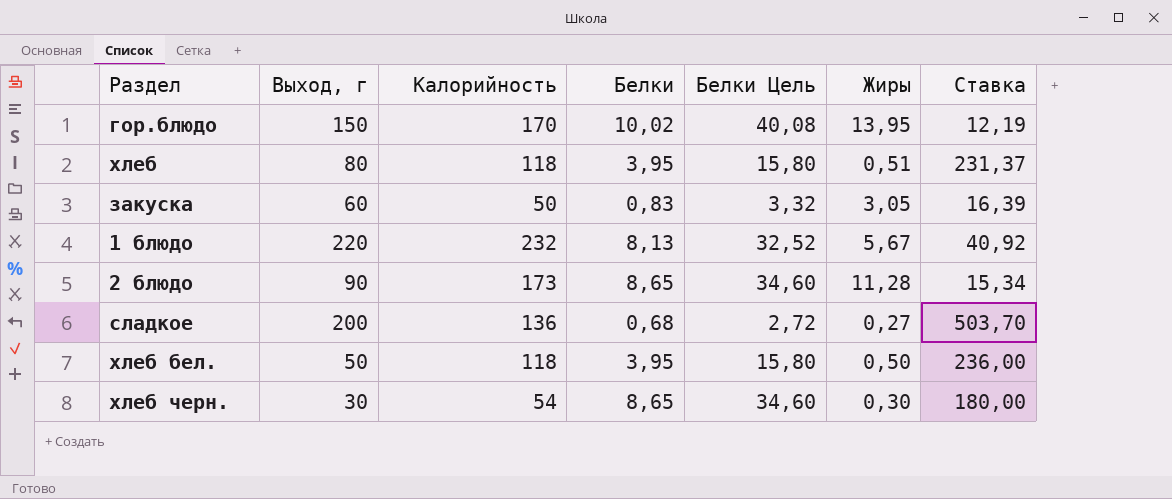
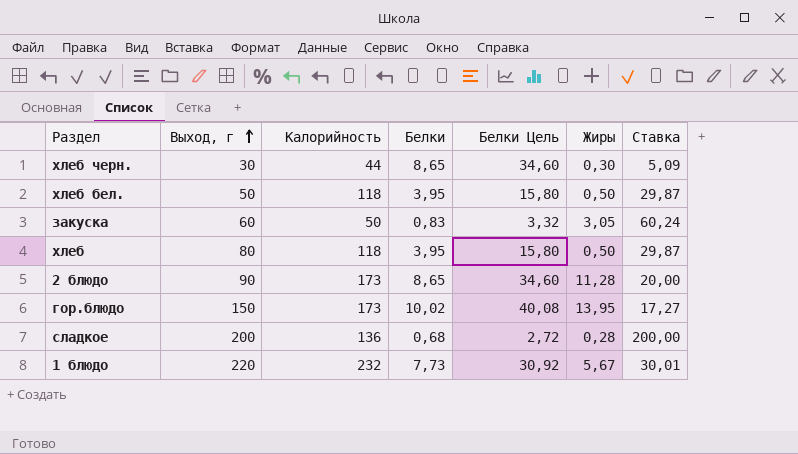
row order: none -> Выход, г ascending
column Ставка | formula: [Калорийность] / [Жиры] -> [Калорийность] / [Белки]
хлеб черн. | Калорийность: 54 -> 44
хлеб | Жиры: 0,51 -> 0,50
гор.блюдо | Калорийность: 170 -> 173
сладкое | Жиры: 0,27 -> 0,28
1 блюдо | Белки: 8,13 -> 7,73
1 блюдо | Белки Цель: 32,52 -> 30,92

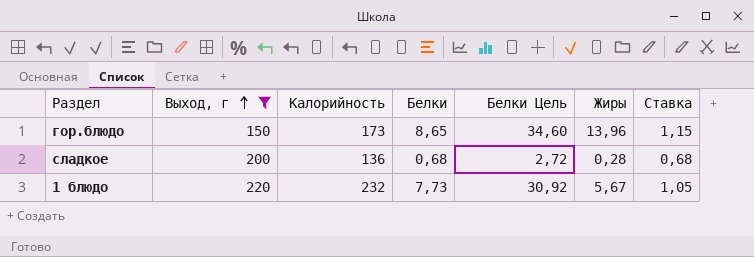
filter: none -> Выход, г >= 150
column Ставка | formula: [Калорийность] / [Белки] -> [Калорийность] / [Выход, г]
гор.блюдо | Белки: 10,02 -> 8,65
гор.блюдо | Белки Цель: 40,08 -> 34,60
гор.блюдо | Жиры: 13,95 -> 13,96

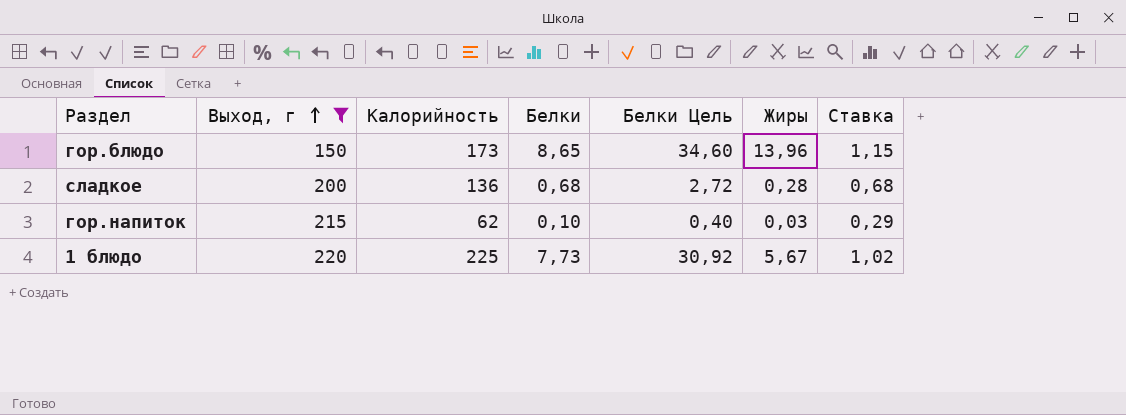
row гор.напиток: none -> 215 | 62 | 0,10 | 0,40 | 0,03 | 0,29
1 блюдо | Калорийность: 232 -> 225
1 блюдо | Ставка: 1,05 -> 1,02

